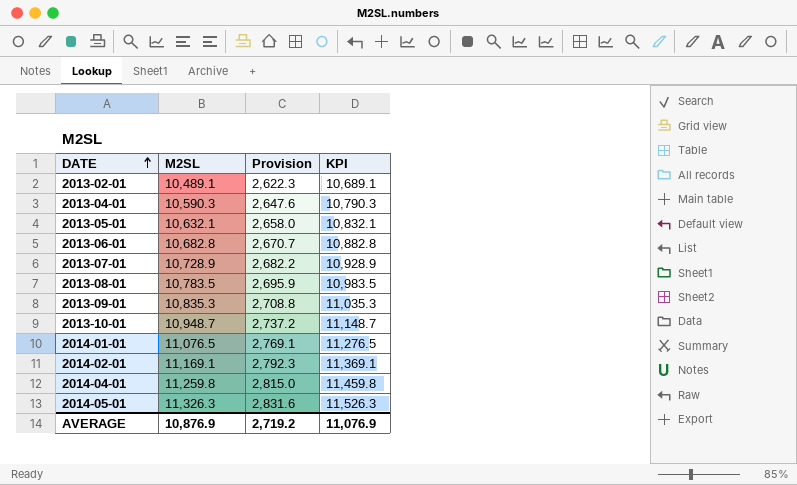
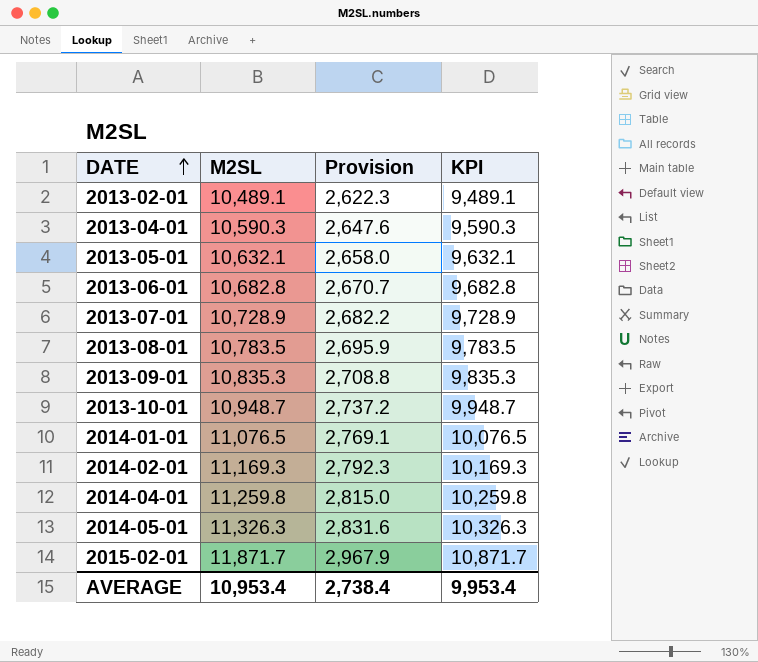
column KPI | formula: [M2SL] + 200 -> [M2SL] - 1000
2014-02-01 | M2SL: 11,169.1 -> 11,169.3
row 2015-02-01: none -> 11,871.7 | 2,967.9 | 10,871.7
AVERAGE | M2SL: 10,876.9 -> 10,953.4
AVERAGE | Provision: 2,719.2 -> 2,738.4
AVERAGE | KPI: 11,076.9 -> 9,953.4

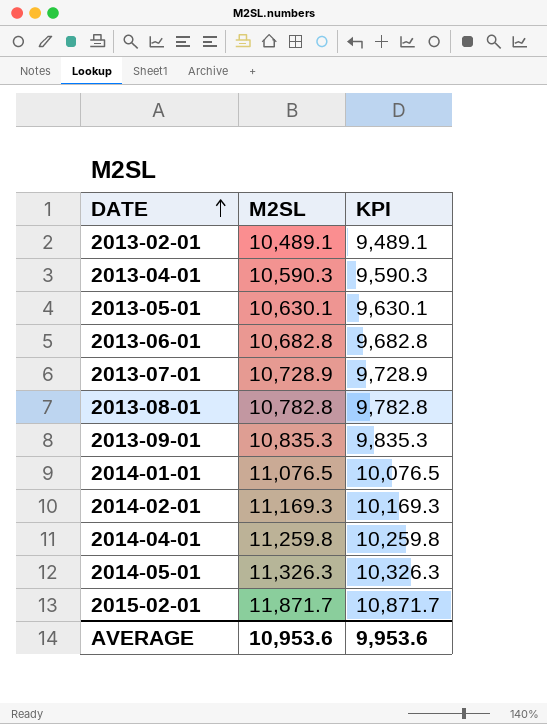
column Provision | formula: [M2SL] * 0.25 -> none
row 2013-10-01: 10,948.7 | 2,737.2 | 9,948.7 -> none
2013-05-01 | M2SL: 10,632.1 -> 10,630.1
2013-05-01 | KPI: 9,632.1 -> 9,630.1
2013-08-01 | M2SL: 10,783.5 -> 10,782.8
2013-08-01 | KPI: 9,783.5 -> 9,782.8
AVERAGE | M2SL: 10,953.4 -> 10,953.6
AVERAGE | KPI: 9,953.4 -> 9,953.6

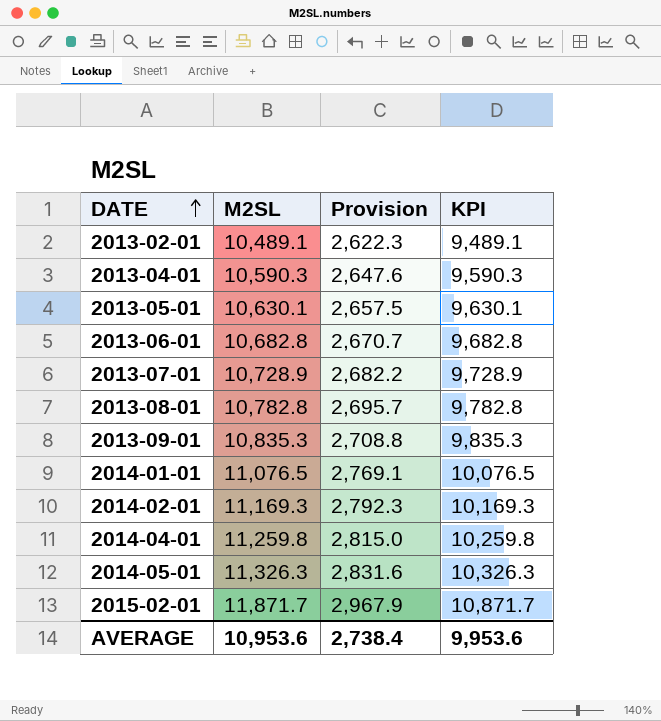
column Provision | formula: none -> [M2SL] * 0.25

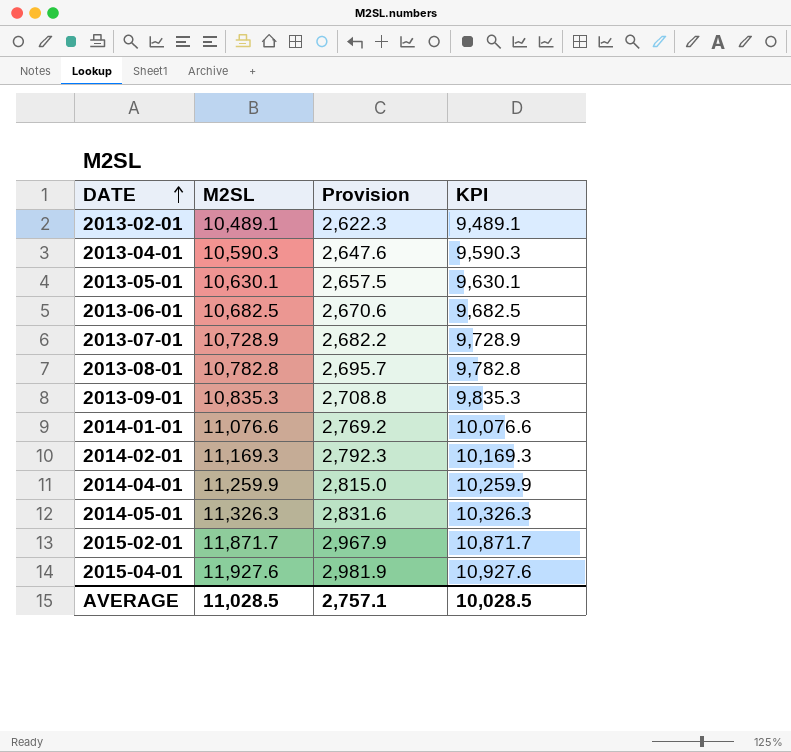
2013-06-01 | M2SL: 10,682.8 -> 10,682.5
2013-06-01 | Provision: 2,670.7 -> 2,670.6
2013-06-01 | KPI: 9,682.8 -> 9,682.5
2014-01-01 | M2SL: 11,076.5 -> 11,076.6
2014-01-01 | Provision: 2,769.1 -> 2,769.2
2014-01-01 | KPI: 10,076.5 -> 10,076.6
2014-04-01 | M2SL: 11,259.8 -> 11,259.9
2014-04-01 | KPI: 10,259.8 -> 10,259.9
row 2015-04-01: none -> 11,927.6 | 2,981.9 | 10,927.6
AVERAGE | M2SL: 10,953.6 -> 11,028.5
AVERAGE | Provision: 2,738.4 -> 2,757.1
AVERAGE | KPI: 9,953.6 -> 10,028.5

